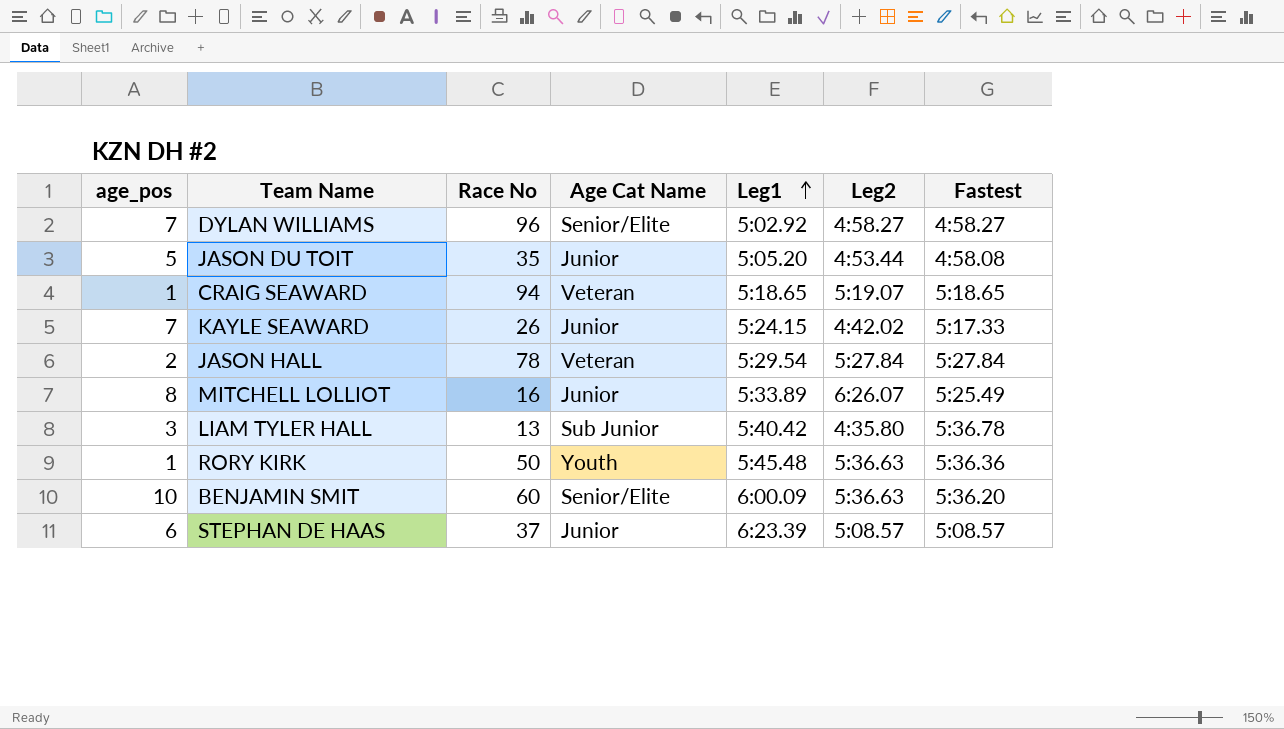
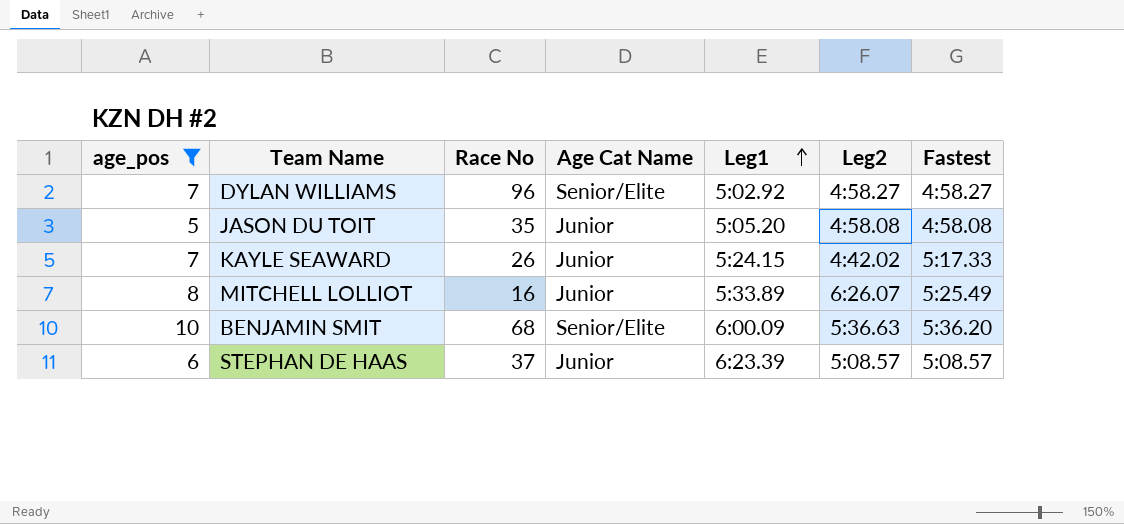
filter: none -> age_pos >= 5
JASON DU TOIT | Leg2: 4:53.44 -> 4:58.08
BENJAMIN SMIT | Race No: 60 -> 68

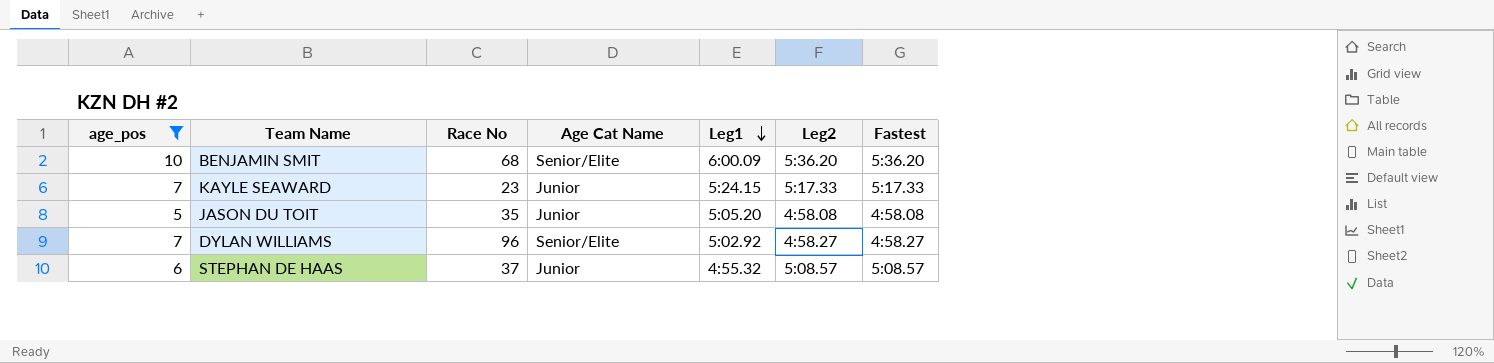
row order: Leg1 ascending -> Leg1 descending
row MITCHELL LOLLIOT: 8 | 16 | Junior | 5:33.89 | 6:26.07 | 5:25.49 -> none
BENJAMIN SMIT | Leg2: 5:36.63 -> 5:36.20
KAYLE SEAWARD | Race No: 26 -> 23
KAYLE SEAWARD | Leg2: 4:42.02 -> 5:17.33
STEPHAN DE HAAS | Leg1: 6:23.39 -> 4:55.32

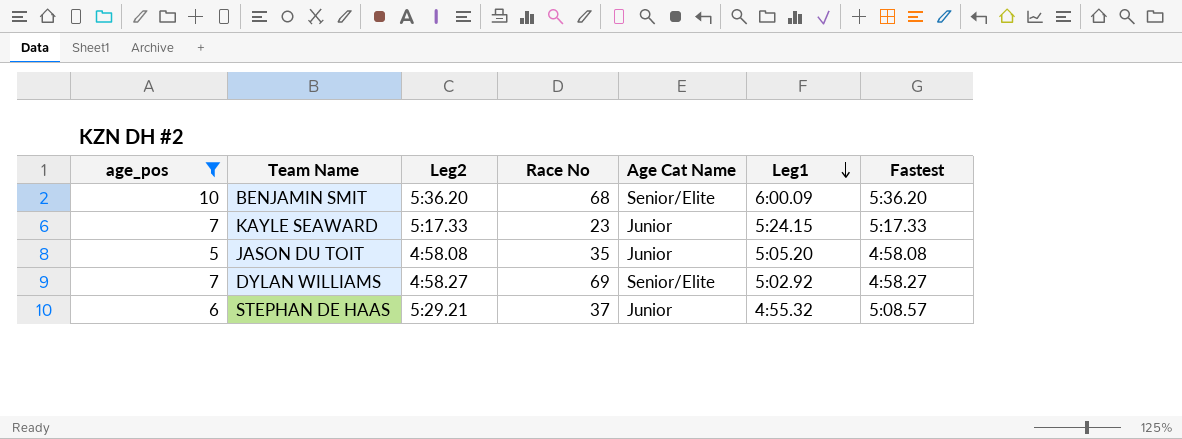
column Leg2 | position: 6 -> 3
DYLAN WILLIAMS | Race No: 96 -> 69
STEPHAN DE HAAS | Leg2: 5:08.57 -> 5:29.21

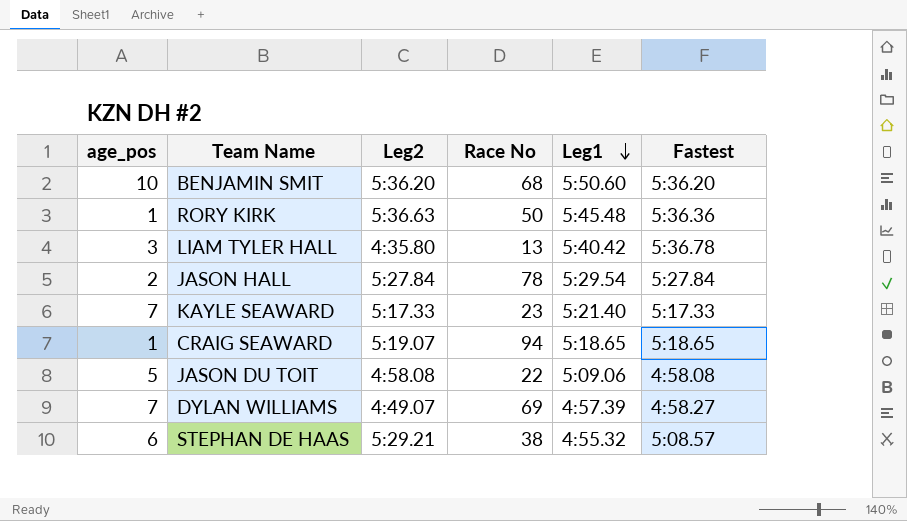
filter: age_pos >= 5 -> none
column Age Cat Name | position: 5 -> none
BENJAMIN SMIT | Leg1: 6:00.09 -> 5:50.60
KAYLE SEAWARD | Leg1: 5:24.15 -> 5:21.40
JASON DU TOIT | Race No: 35 -> 22
JASON DU TOIT | Leg1: 5:05.20 -> 5:09.06
DYLAN WILLIAMS | Leg2: 4:58.27 -> 4:49.07
DYLAN WILLIAMS | Leg1: 5:02.92 -> 4:57.39
STEPHAN DE HAAS | Race No: 37 -> 38

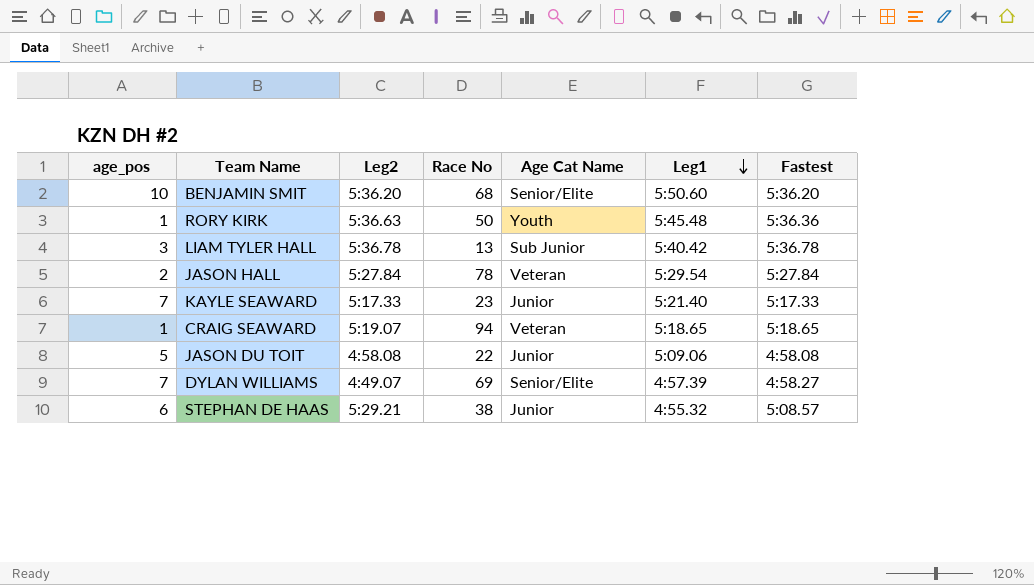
column Age Cat Name | position: none -> 5
LIAM TYLER HALL | Leg2: 4:35.80 -> 5:36.78

